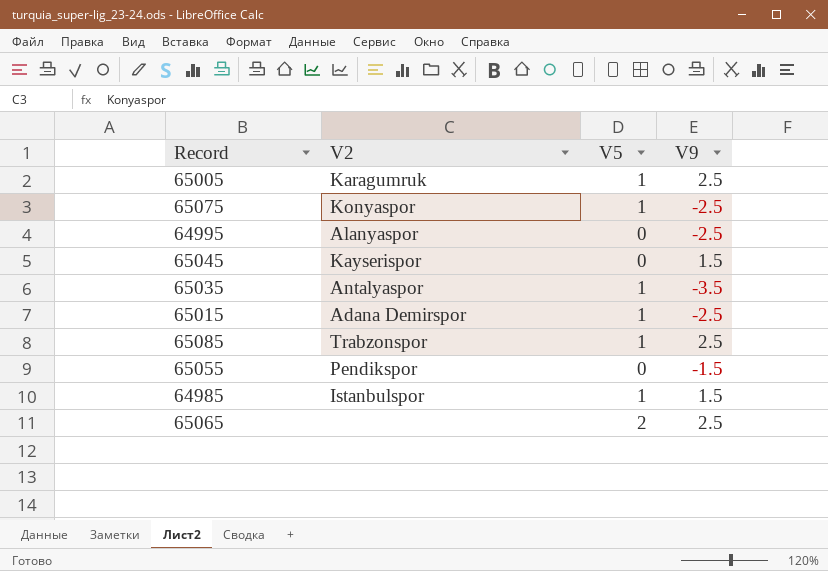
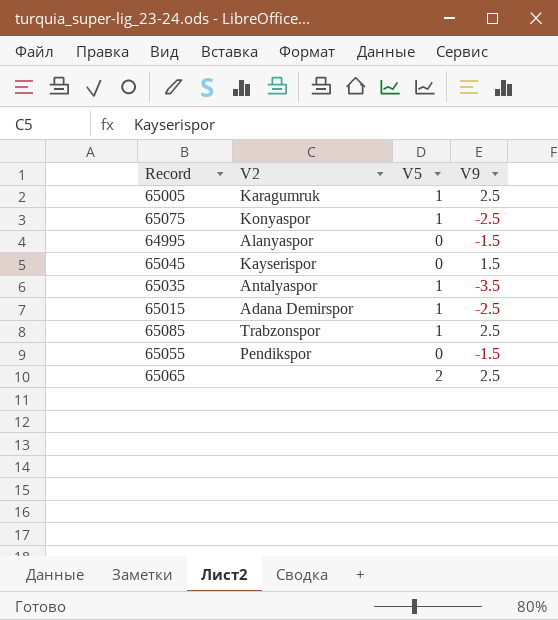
row 64985: Istanbulspor | 1 | 1.5 -> none
64995 | V9: -2.5 -> -1.5

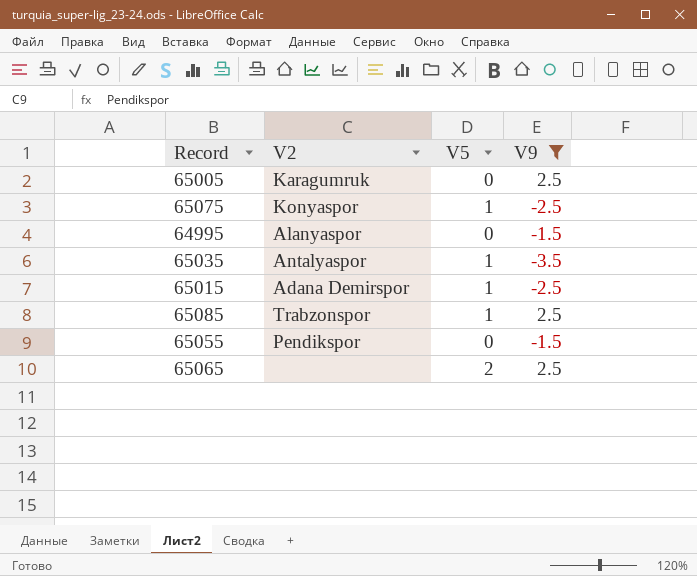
filter: none -> V9 != 1.5
65005 | V5: 1 -> 0

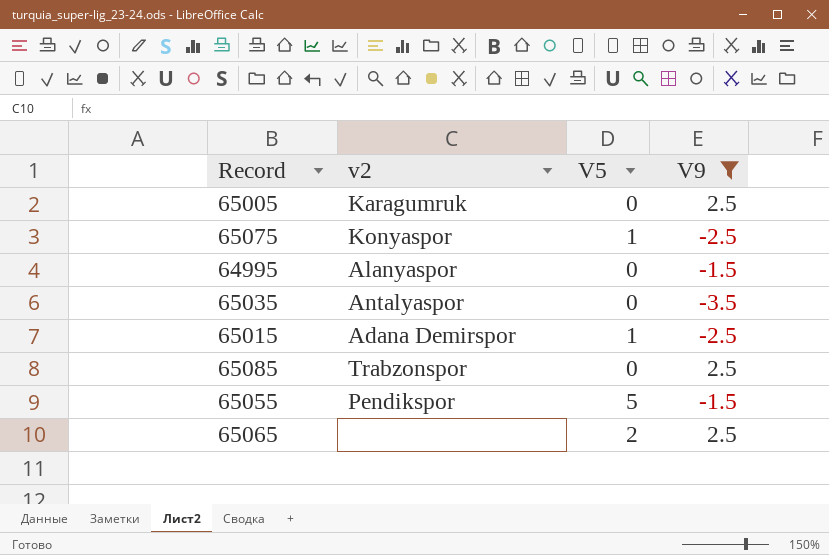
column name: V2 -> v2
65035 | V5: 1 -> 0
65085 | V5: 1 -> 0
65055 | V5: 0 -> 5

